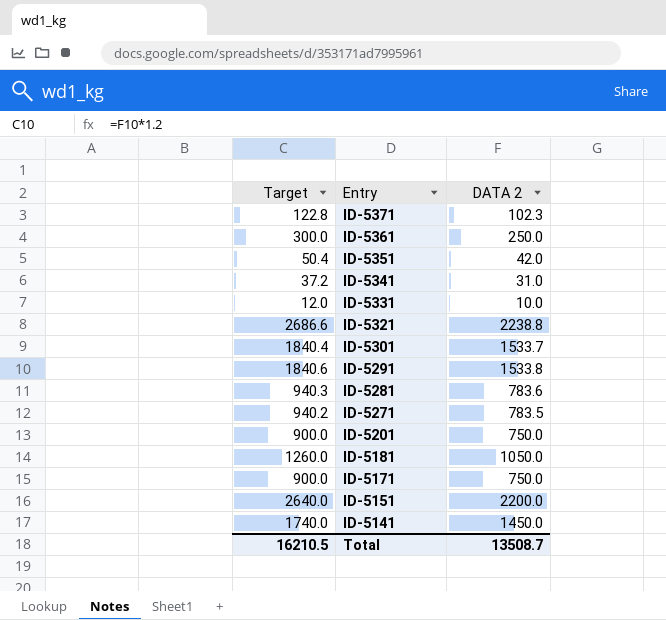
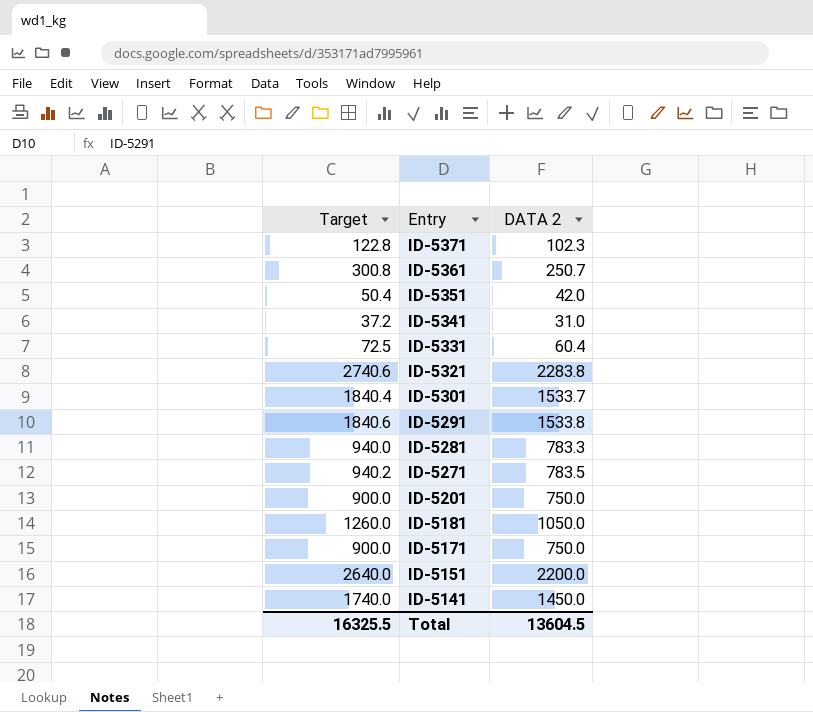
ID-5361 | Target: 300.0 -> 300.8
ID-5361 | DATA 2: 250.0 -> 250.7
ID-5331 | Target: 12.0 -> 72.5
ID-5331 | DATA 2: 10.0 -> 60.4
ID-5321 | Target: 2686.6 -> 2740.6
ID-5321 | DATA 2: 2238.8 -> 2283.8
ID-5281 | Target: 940.3 -> 940.0
ID-5281 | DATA 2: 783.6 -> 783.3
Total | Target: 16210.5 -> 16325.5
Total | DATA 2: 13508.7 -> 13604.5

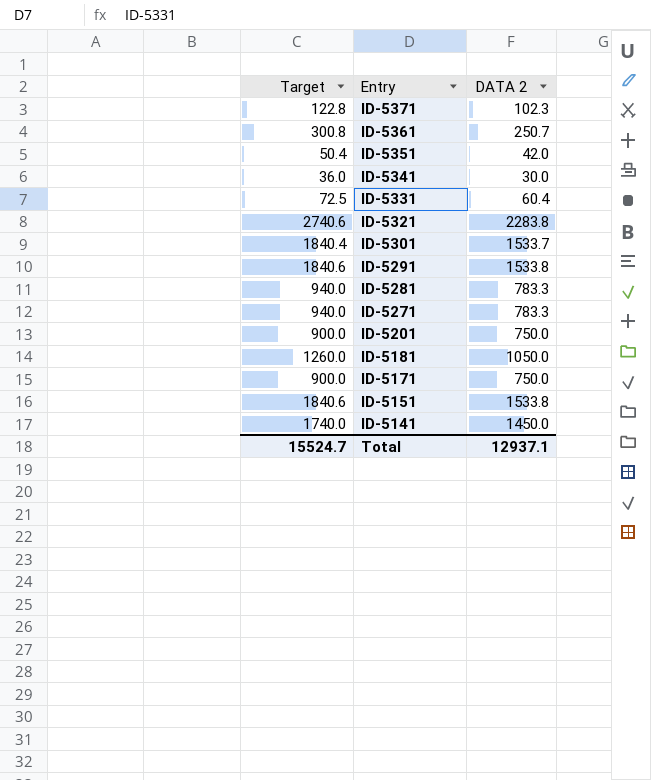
ID-5341 | Target: 37.2 -> 36.0
ID-5341 | DATA 2: 31.0 -> 30.0
ID-5271 | Target: 940.2 -> 940.0
ID-5271 | DATA 2: 783.5 -> 783.3
ID-5151 | Target: 2640.0 -> 1840.6
ID-5151 | DATA 2: 2200.0 -> 1533.8
Total | Target: 16325.5 -> 15524.7
Total | DATA 2: 13604.5 -> 12937.1

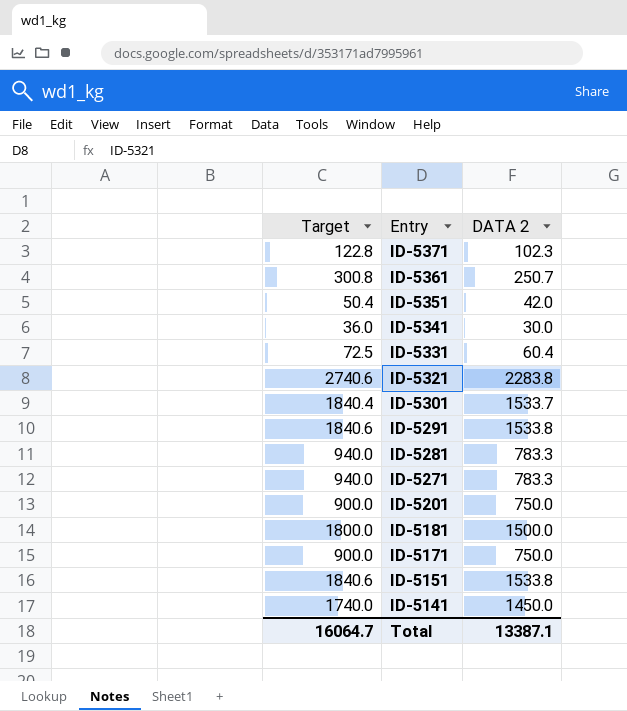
ID-5181 | Target: 1260.0 -> 1800.0
ID-5181 | DATA 2: 1050.0 -> 1500.0
Total | Target: 15524.7 -> 16064.7
Total | DATA 2: 12937.1 -> 13387.1

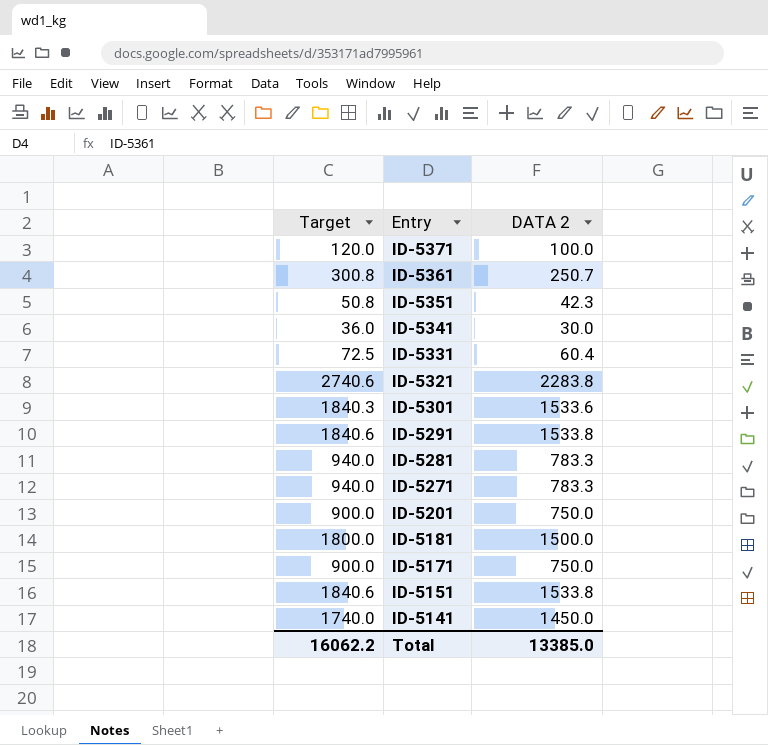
ID-5371 | Target: 122.8 -> 120.0
ID-5371 | DATA 2: 102.3 -> 100.0
ID-5351 | Target: 50.4 -> 50.8
ID-5351 | DATA 2: 42.0 -> 42.3
ID-5301 | Target: 1840.4 -> 1840.3
ID-5301 | DATA 2: 1533.7 -> 1533.6
Total | Target: 16064.7 -> 16062.2
Total | DATA 2: 13387.1 -> 13385.0

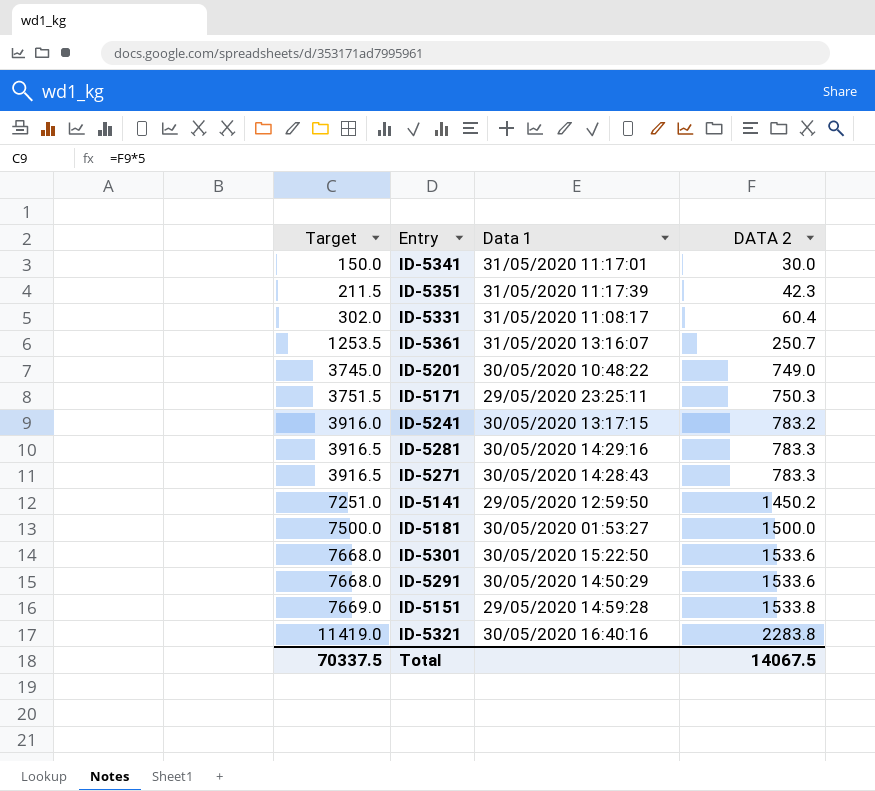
row order: Entry descending -> Target ascending
column Target | formula: [DATA 2] * 1.2 -> [DATA 2] * 5
column Data 1 | position: none -> 3
row ID-5371: 120.0 | 100.0 -> none
ID-5201 | DATA 2: 750.0 -> 749.0
ID-5171 | DATA 2: 750.0 -> 750.3
row ID-5241: none -> 3916.0 | 30/05/2020 13:17:15 | 783.2
ID-5141 | DATA 2: 1450.0 -> 1450.2
ID-5291 | DATA 2: 1533.8 -> 1533.6
Total | Target: 16062.2 -> 70337.5
Total | DATA 2: 13385.0 -> 14067.5

